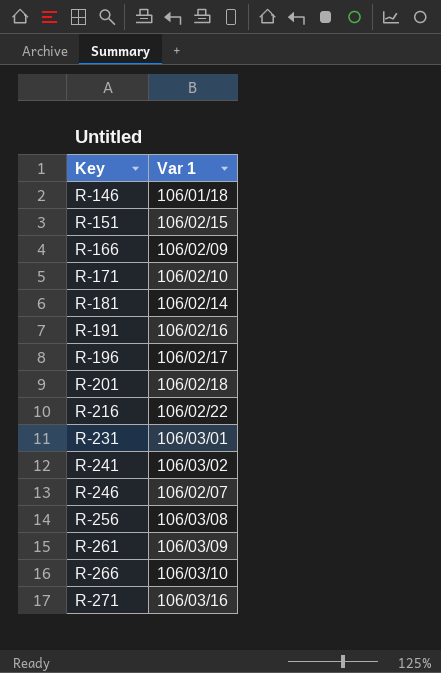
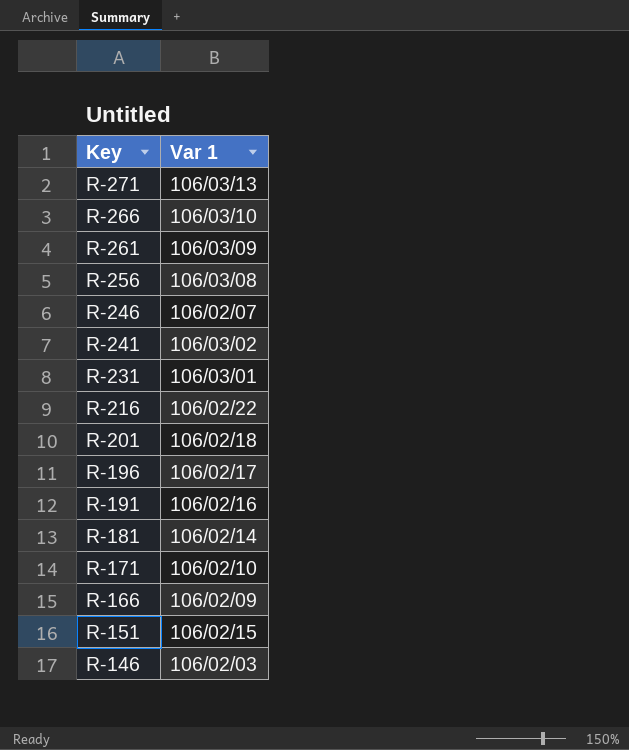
row order: Key ascending -> Key descending
R-271 | Var 1: 106/03/16 -> 106/03/13
R-146 | Var 1: 106/01/18 -> 106/02/03

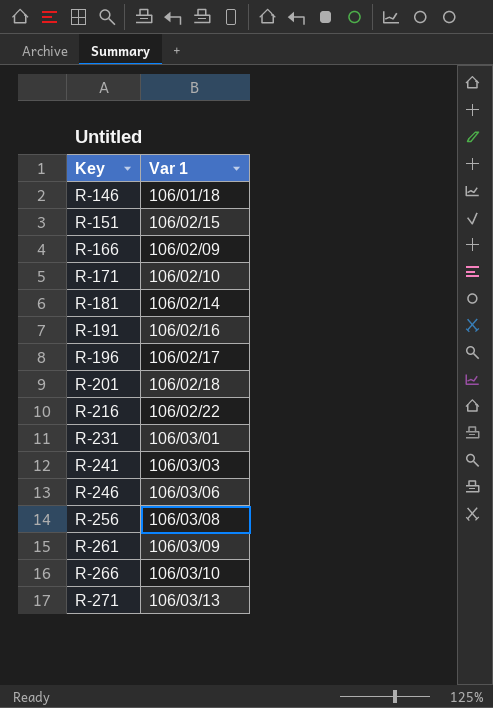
row order: Key descending -> Key ascending
R-146 | Var 1: 106/02/03 -> 106/01/18
R-241 | Var 1: 106/03/02 -> 106/03/03
R-246 | Var 1: 106/02/07 -> 106/03/06

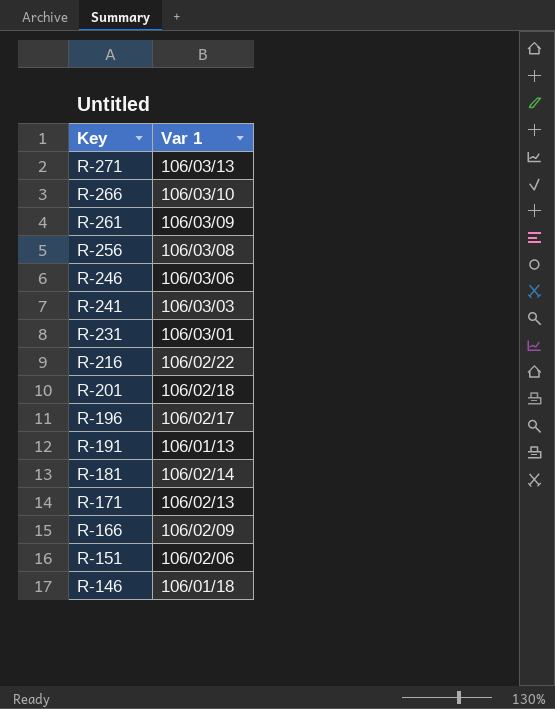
row order: Key ascending -> Key descending
R-191 | Var 1: 106/02/16 -> 106/01/13
R-171 | Var 1: 106/02/10 -> 106/02/13
R-151 | Var 1: 106/02/15 -> 106/02/06

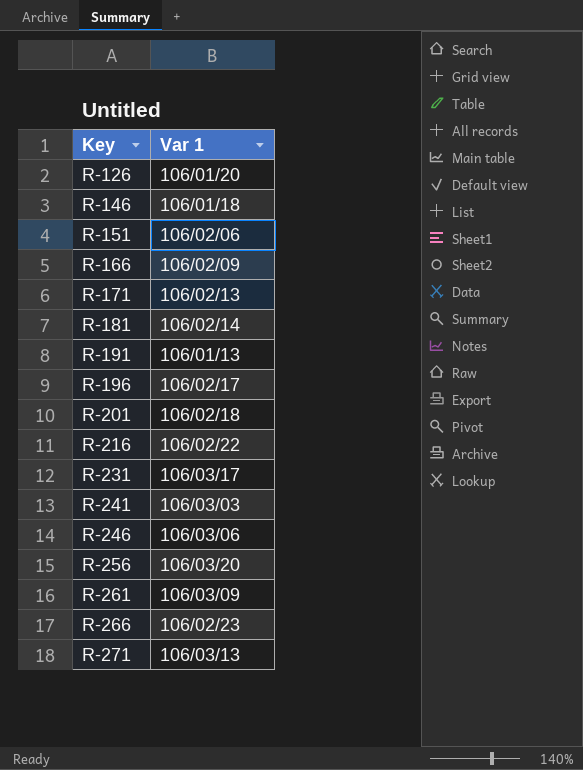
row order: Key descending -> Key ascending
row R-126: none -> 106/01/20
R-231 | Var 1: 106/03/01 -> 106/03/17
R-256 | Var 1: 106/03/08 -> 106/03/20
R-266 | Var 1: 106/03/10 -> 106/02/23

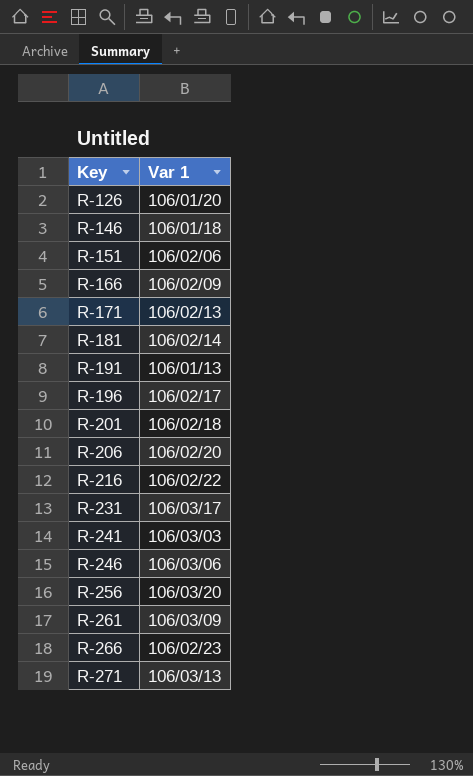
row R-206: none -> 106/02/20

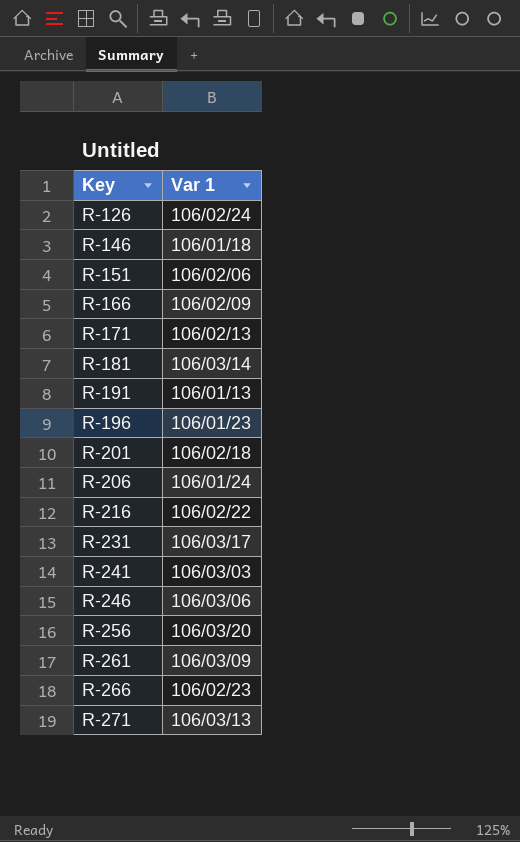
R-126 | Var 1: 106/01/20 -> 106/02/24
R-181 | Var 1: 106/02/14 -> 106/03/14
R-196 | Var 1: 106/02/17 -> 106/01/23
R-206 | Var 1: 106/02/20 -> 106/01/24

